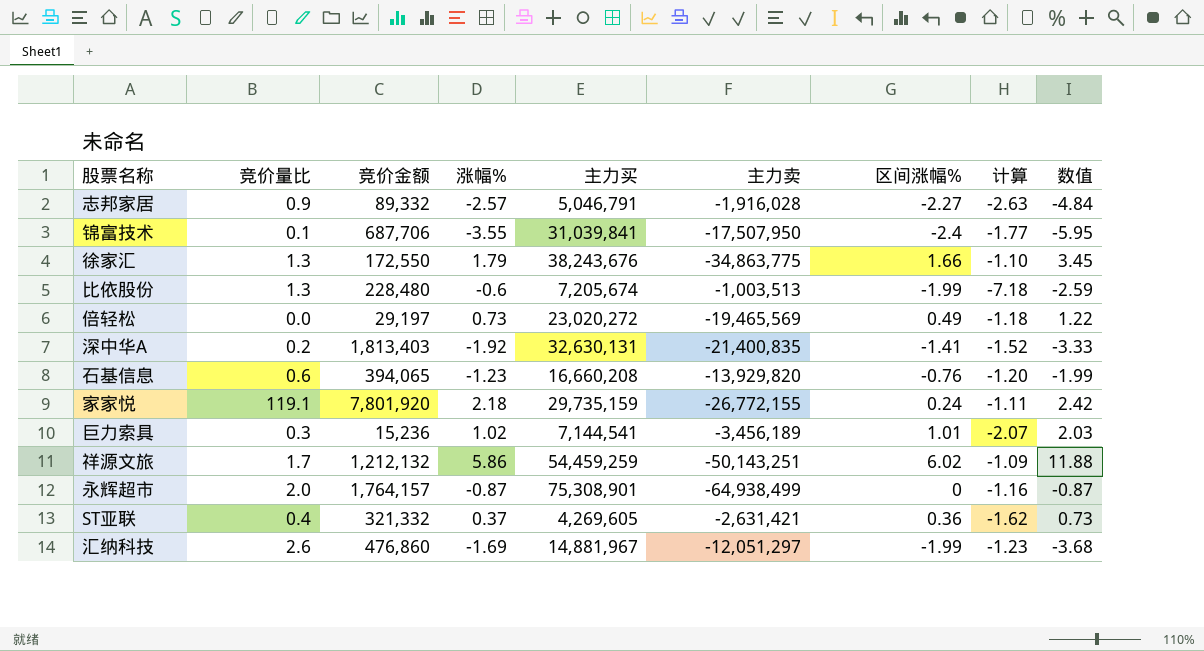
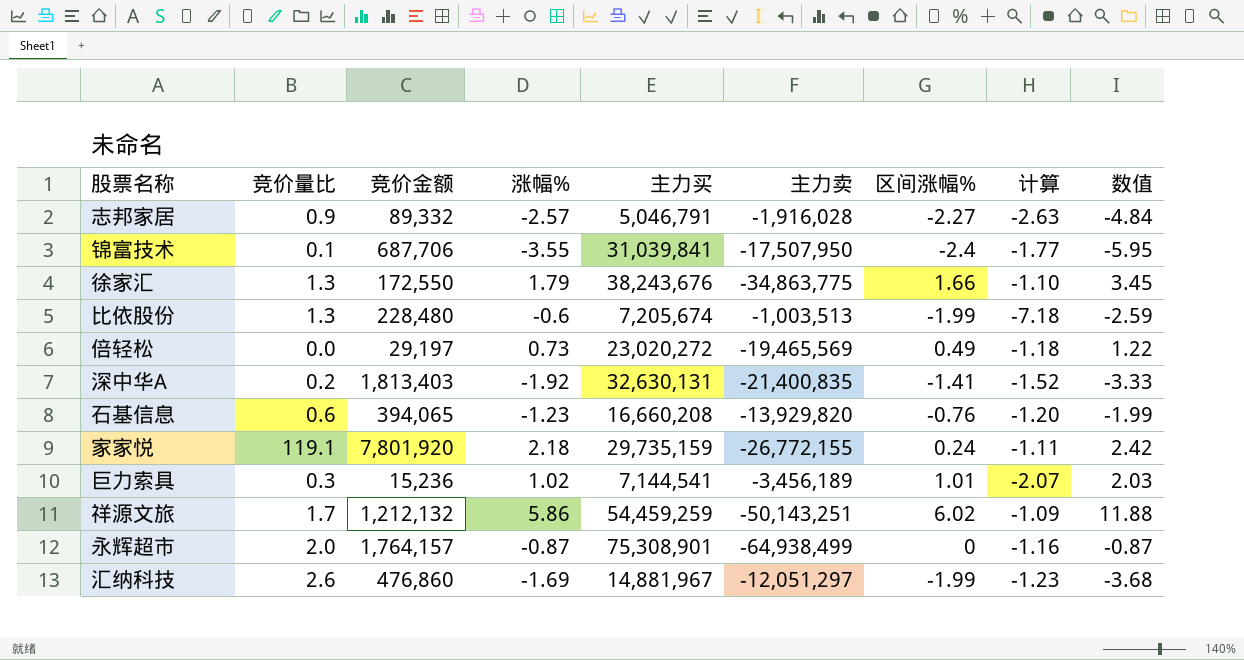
row ST亚联: 0.4 | 321,332 | 0.37 | 4,269,605 | -2,631,421 | 0.36 | -1.62 | 0.73 -> none

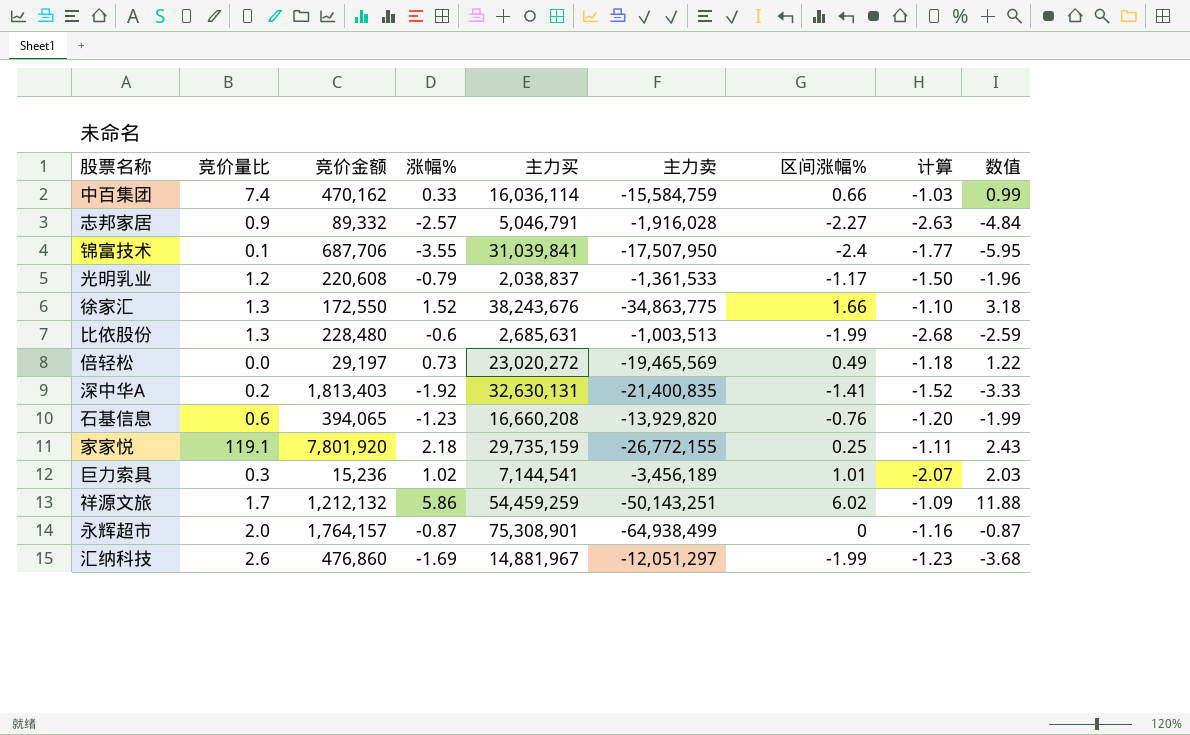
row 中百集团: none -> 7.4 | 470,162 | 0.33 | 16,036,114 | -15,584,759 | 0.66 | -1.03 | 0.99
row 光明乳业: none -> 1.2 | 220,608 | -0.79 | 2,038,837 | -1,361,533 | -1.17 | -1.50 | -1.96
徐家汇 | 涨幅%: 1.79 -> 1.52
徐家汇 | 数值: 3.45 -> 3.18
比依股份 | 主力买: 7,205,674 -> 2,685,631
比依股份 | 计算: -7.18 -> -2.68
家家悦 | 区间涨幅%: 0.24 -> 0.25
家家悦 | 数值: 2.42 -> 2.43

